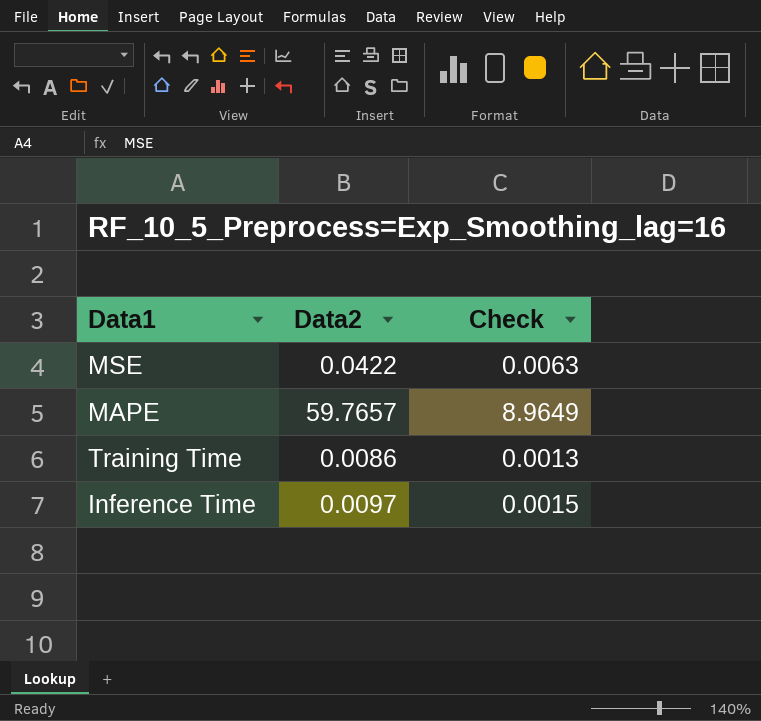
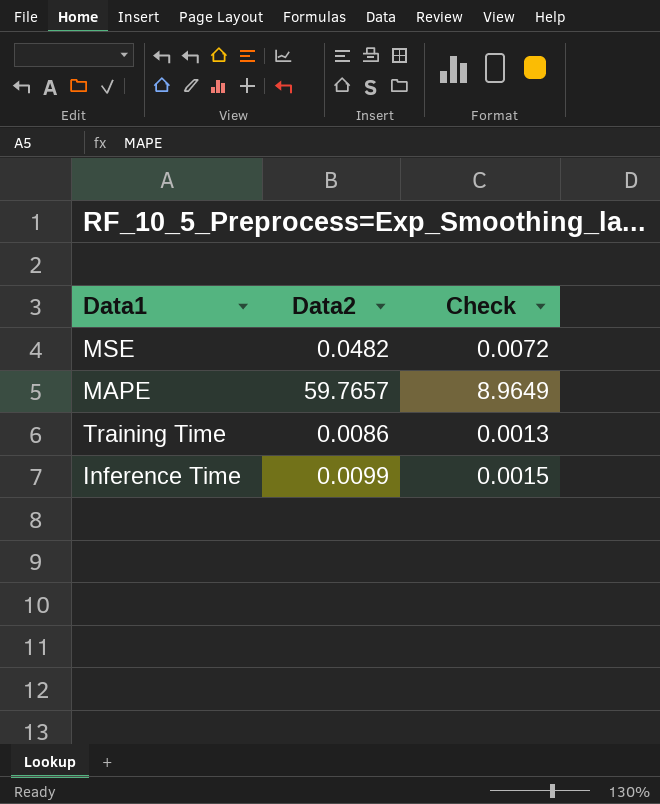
MSE | Data2: 0.0422 -> 0.0482
MSE | Check: 0.0063 -> 0.0072
Inference Time | Data2: 0.0097 -> 0.0099

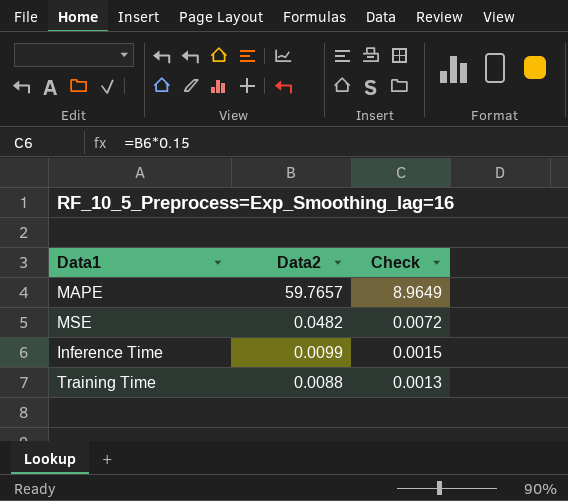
row order: none -> Data2 descending
Training Time | Data2: 0.0086 -> 0.0088

